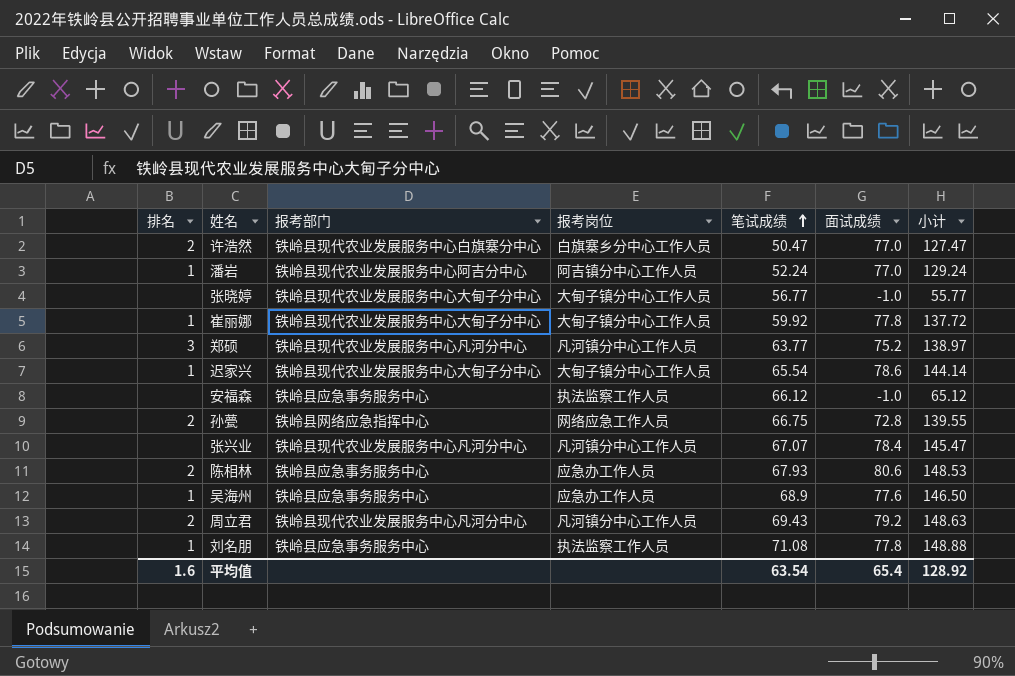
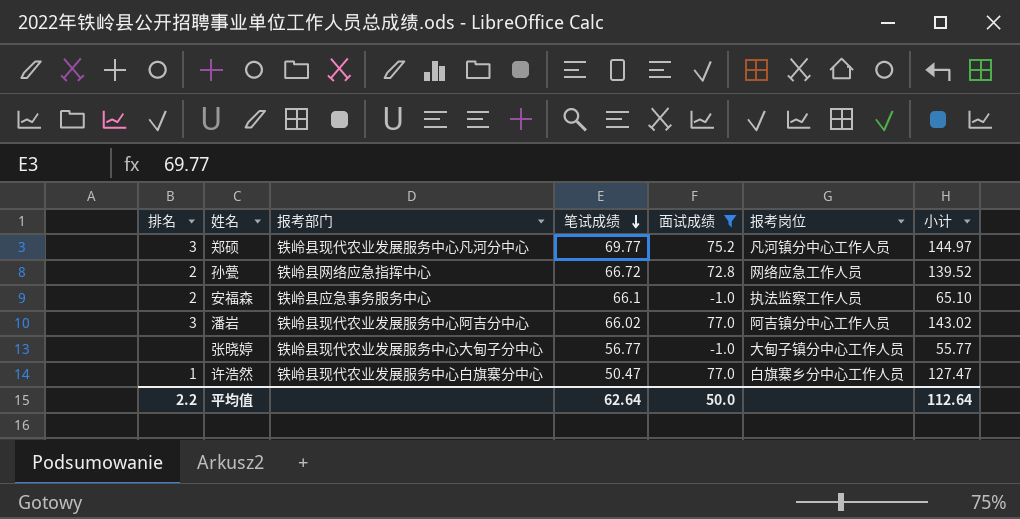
filter: none -> 面试成绩 <= 77.0
row order: 笔试成绩 ascending -> 笔试成绩 descending
column 报考岗位 | position: 4 -> 6
郑硕 | 笔试成绩: 63.77 -> 69.77
郑硕 | 小计: 138.97 -> 144.97
孙甍 | 笔试成绩: 66.75 -> 66.72
孙甍 | 小计: 139.55 -> 139.52
安福森 | 排名: none -> 2
安福森 | 笔试成绩: 66.12 -> 66.1
安福森 | 小计: 65.12 -> 65.10
潘岩 | 排名: 1 -> 3
潘岩 | 笔试成绩: 52.24 -> 66.02
潘岩 | 小计: 129.24 -> 143.02
许浩然 | 排名: 2 -> 1
平均值 | 排名: 1.6 -> 2.2
平均值 | 笔试成绩: 63.54 -> 62.64
平均值 | 面试成绩: 65.4 -> 50.0
平均值 | 小计: 128.92 -> 112.64

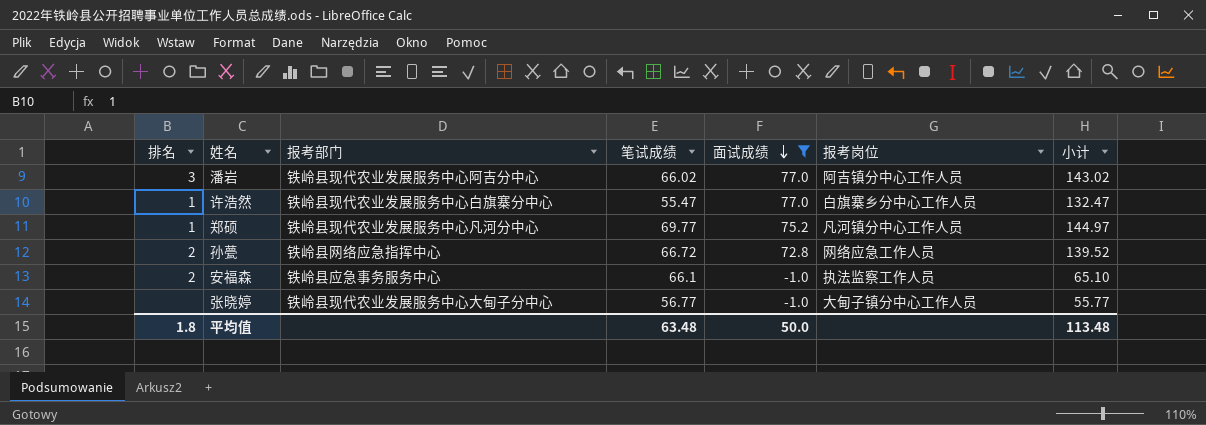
row order: 笔试成绩 descending -> 面试成绩 descending
许浩然 | 笔试成绩: 50.47 -> 55.47
许浩然 | 小计: 127.47 -> 132.47
郑硕 | 排名: 3 -> 1
平均值 | 排名: 2.2 -> 1.8
平均值 | 笔试成绩: 62.64 -> 63.48
平均值 | 小计: 112.64 -> 113.48

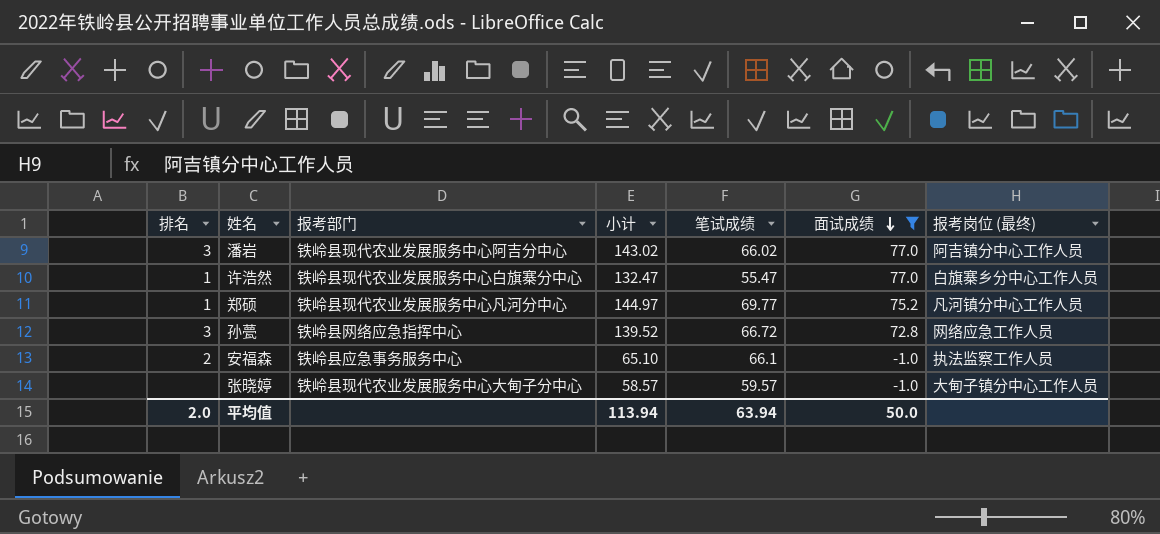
column 小计 | position: 7 -> 4
column name: 报考岗位 -> 报考岗位 (最终)
孙甍 | 排名: 2 -> 3
张晓婷 | 小计: 55.77 -> 58.57
张晓婷 | 笔试成绩: 56.77 -> 59.57
平均值 | 排名: 1.8 -> 2.0
平均值 | 小计: 113.48 -> 113.94
平均值 | 笔试成绩: 63.48 -> 63.94

